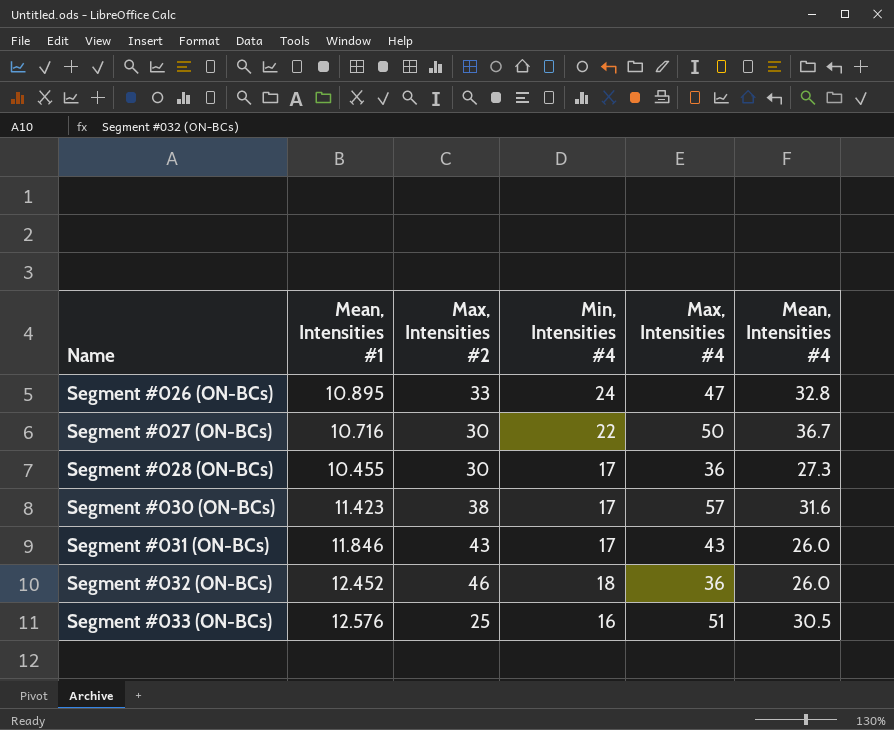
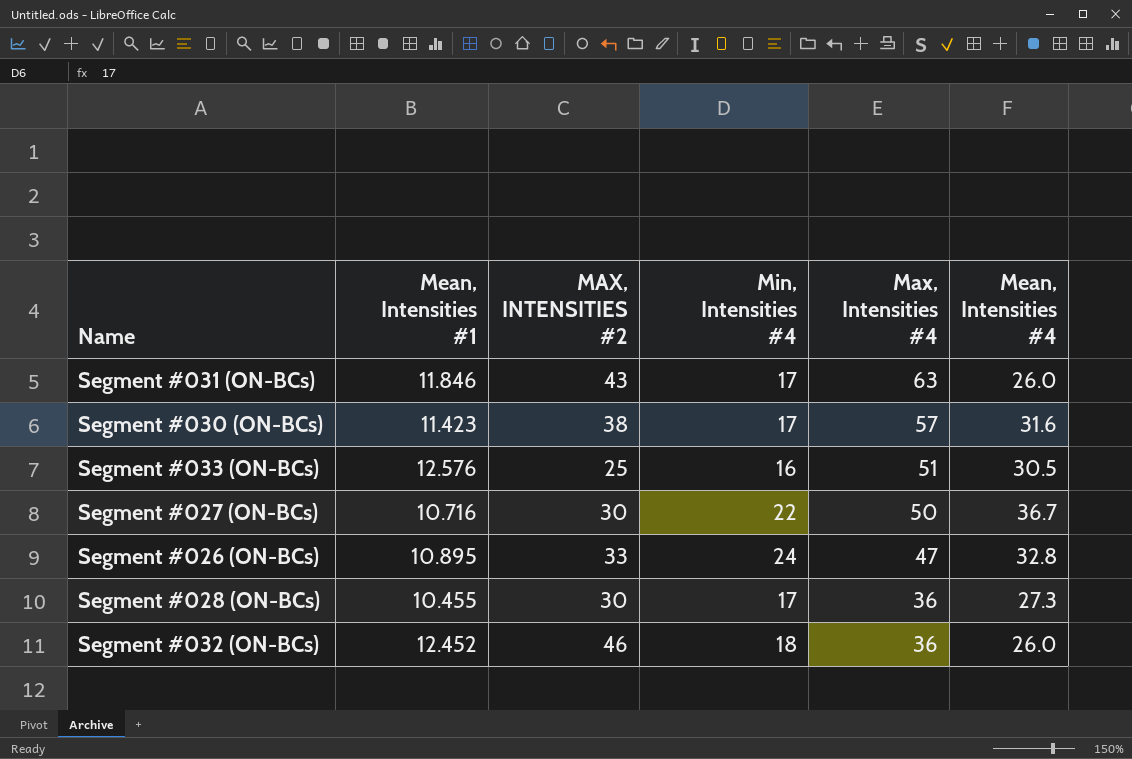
row order: Name ascending -> Max, Intensities #4 descending
column name: Max, Intensities #2 -> MAX, INTENSITIES #2
Segment #031 (ON-BCs) | Max, Intensities #4: 43 -> 63

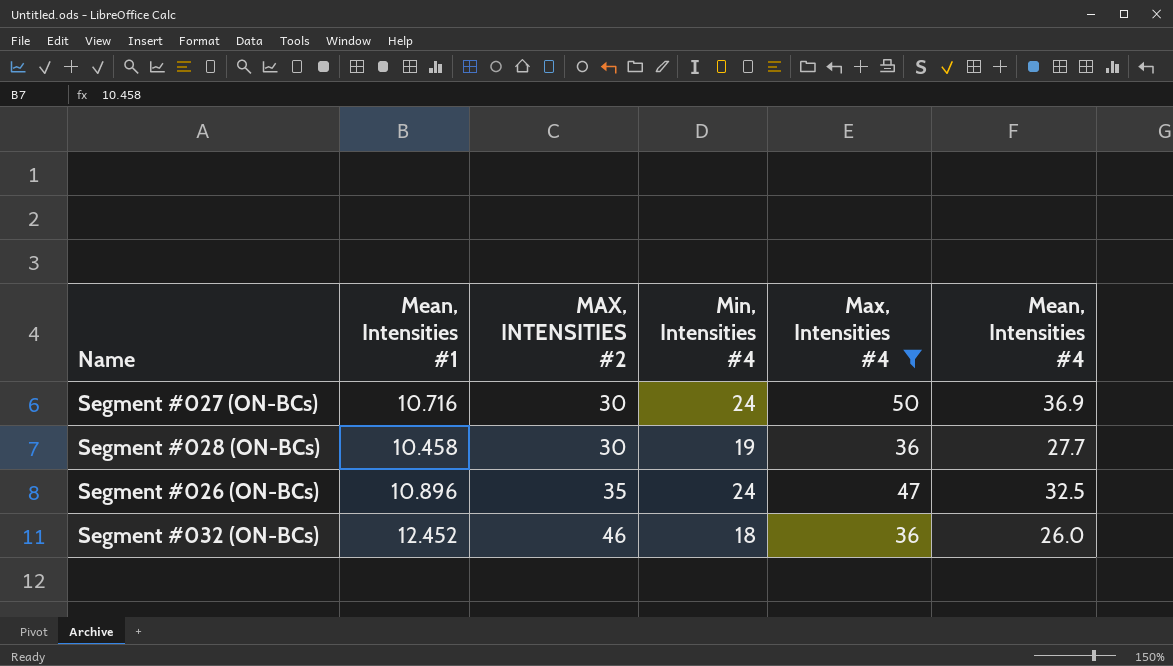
filter: none -> Max, Intensities #4 <= 50
row order: Max, Intensities #4 descending -> MAX, INTENSITIES #2 ascending
Segment #027 (ON-BCs) | Min, Intensities #4: 22 -> 24
Segment #027 (ON-BCs) | Mean, Intensities #4: 36.7 -> 36.9
Segment #028 (ON-BCs) | Mean, Intensities #1: 10.455 -> 10.458
Segment #028 (ON-BCs) | Min, Intensities #4: 17 -> 19
Segment #028 (ON-BCs) | Mean, Intensities #4: 27.3 -> 27.7
Segment #026 (ON-BCs) | Mean, Intensities #1: 10.895 -> 10.896
Segment #026 (ON-BCs) | MAX, INTENSITIES #2: 33 -> 35
Segment #026 (ON-BCs) | Mean, Intensities #4: 32.8 -> 32.5

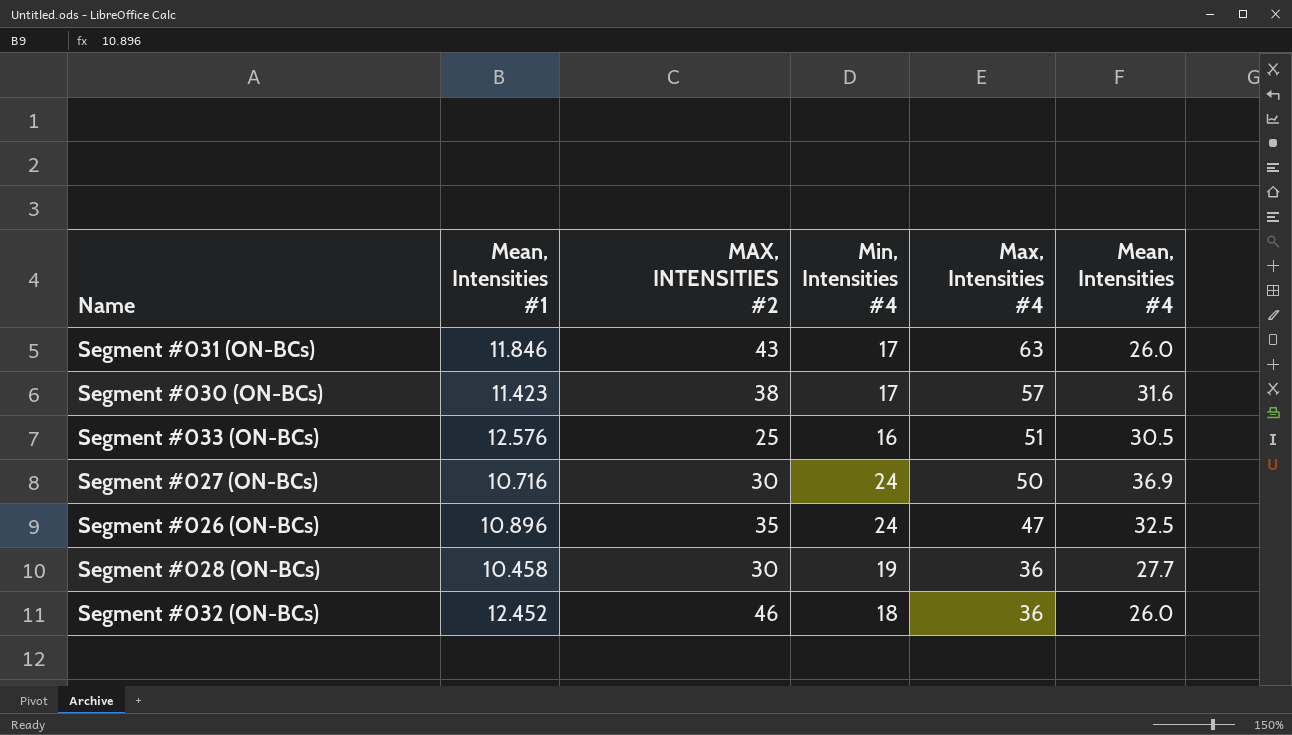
filter: Max, Intensities #4 <= 50 -> none
row order: MAX, INTENSITIES #2 ascending -> Max, Intensities #4 descending

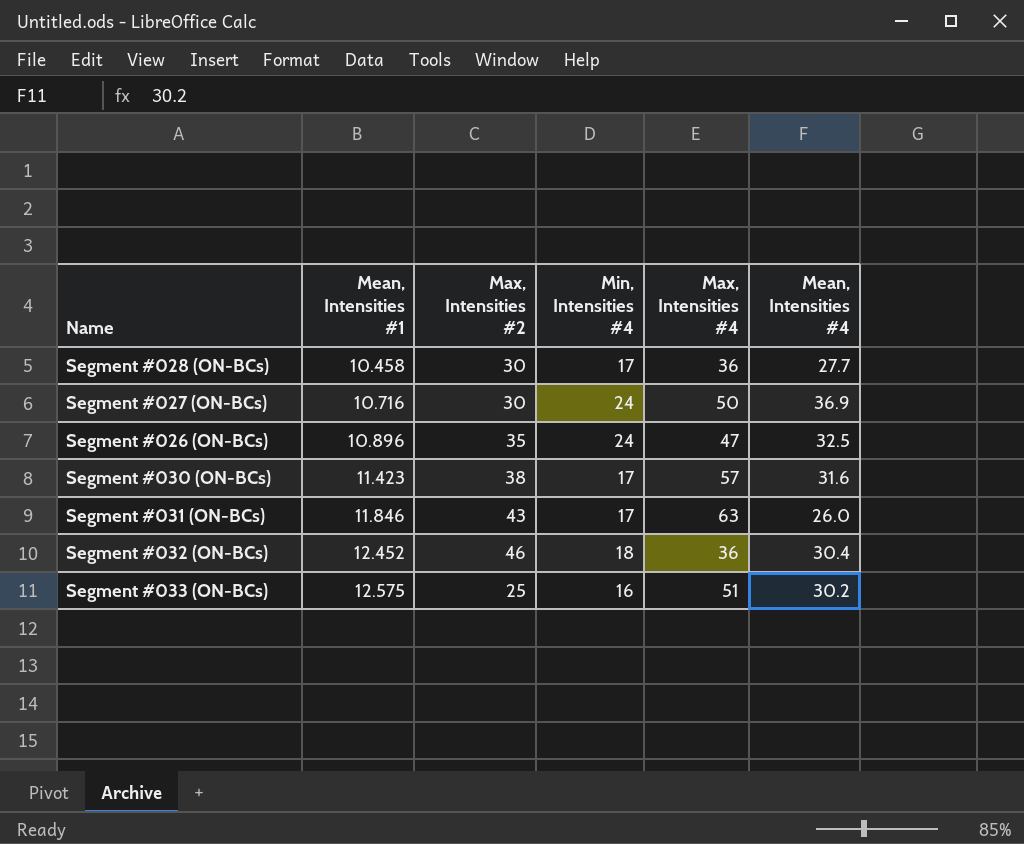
row order: Max, Intensities #4 descending -> Mean, Intensities #1 ascending
column name: MAX, INTENSITIES #2 -> Max, Intensities #2
Segment #028 (ON-BCs) | Min, Intensities #4: 19 -> 17
Segment #032 (ON-BCs) | Mean, Intensities #4: 26.0 -> 30.4
Segment #033 (ON-BCs) | Mean, Intensities #1: 12.576 -> 12.575
Segment #033 (ON-BCs) | Mean, Intensities #4: 30.5 -> 30.2

